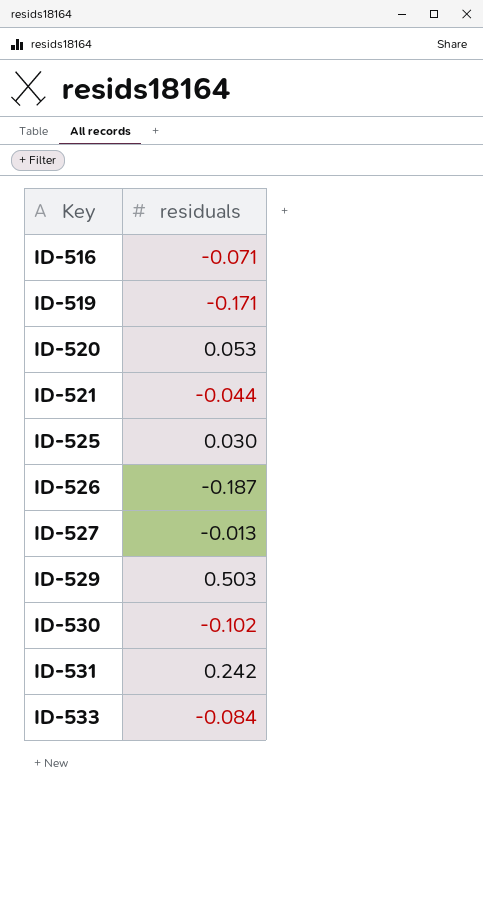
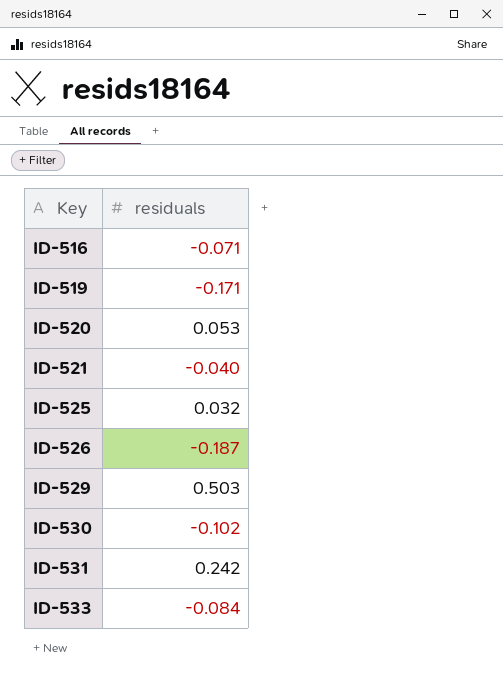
row ID-527: -0.013 -> none
ID-521 | residuals: -0.044 -> -0.040
ID-525 | residuals: 0.030 -> 0.032

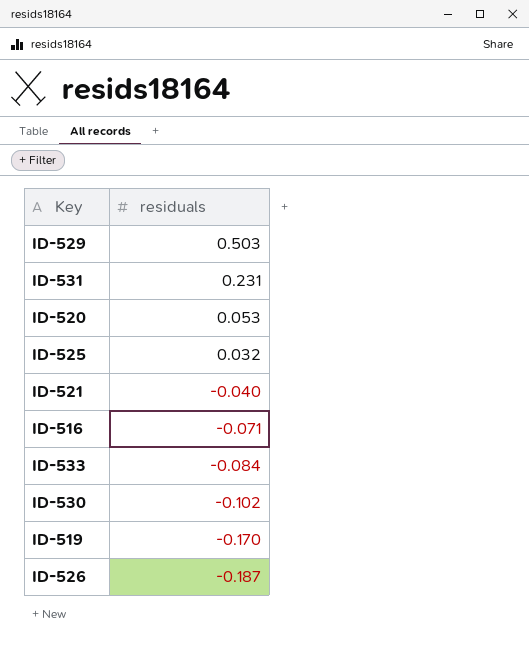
row order: Key ascending -> residuals descending
ID-531 | residuals: 0.242 -> 0.231
ID-519 | residuals: -0.171 -> -0.170

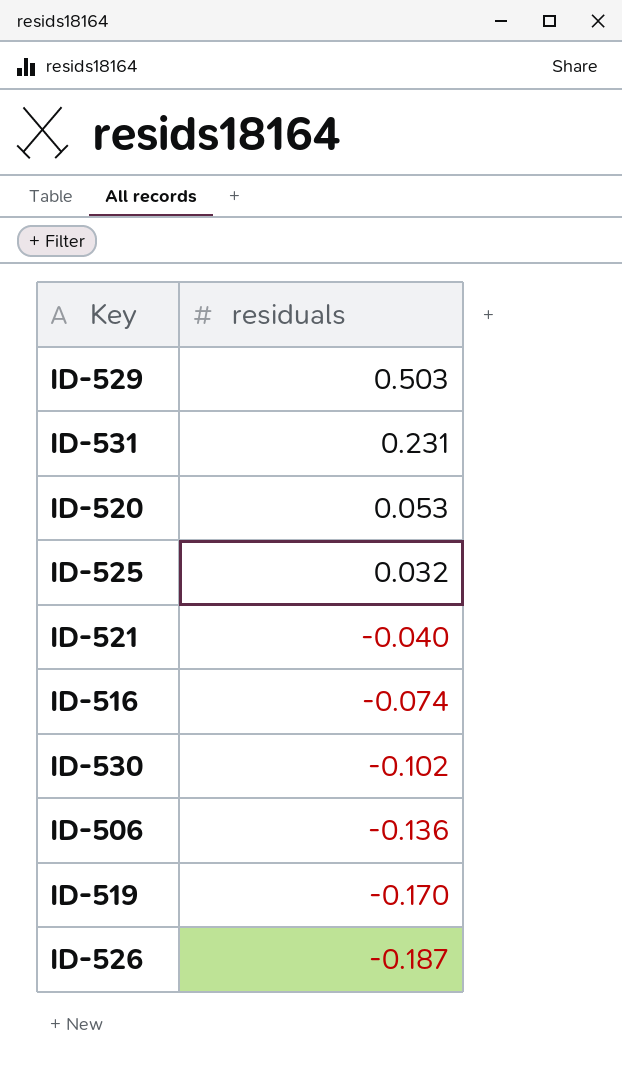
row ID-533: -0.084 -> none
ID-516 | residuals: -0.071 -> -0.074
row ID-506: none -> -0.136

